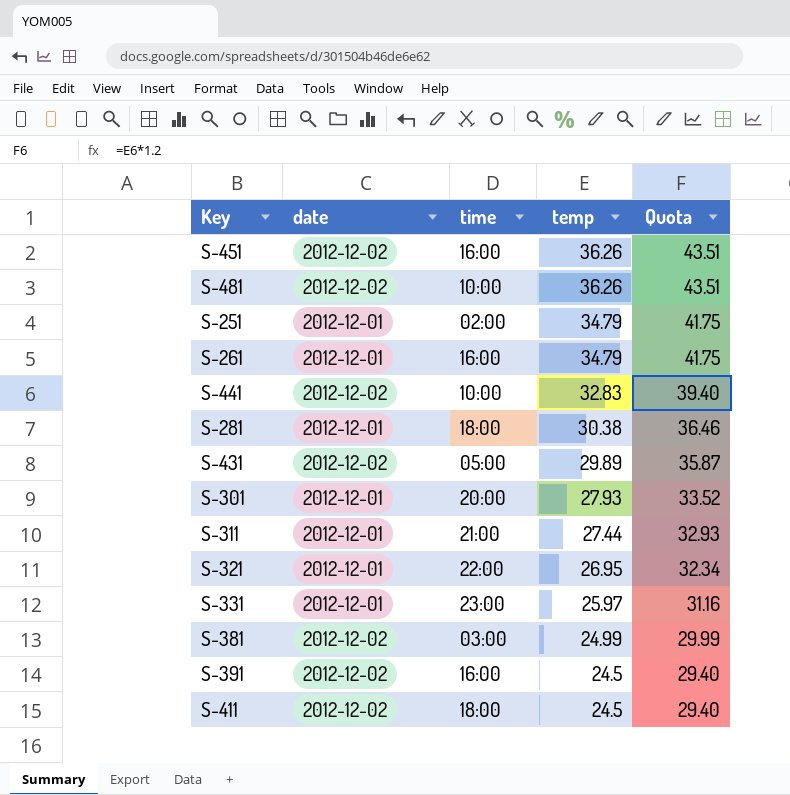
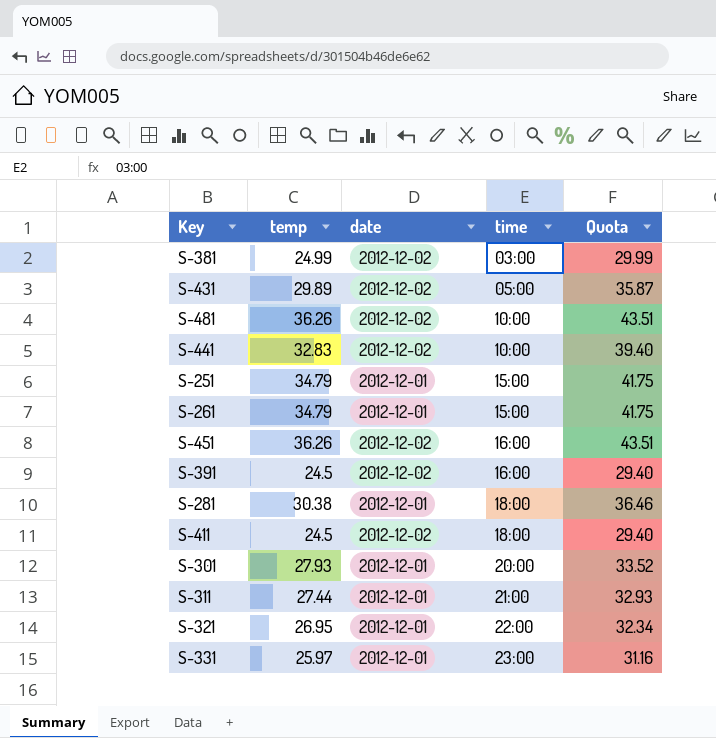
row order: temp descending -> time ascending
column temp | position: 4 -> 2
S-251 | time: 02:00 -> 15:00
S-261 | time: 16:00 -> 15:00

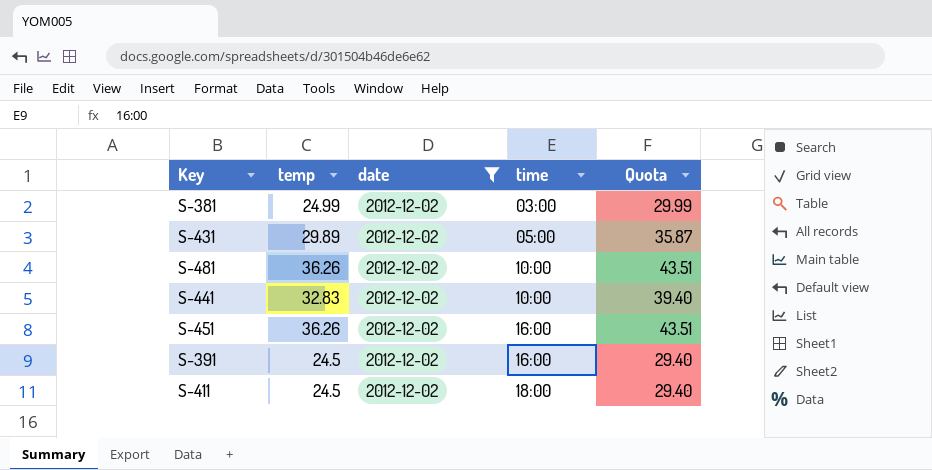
filter: none -> date = 2012-12-02

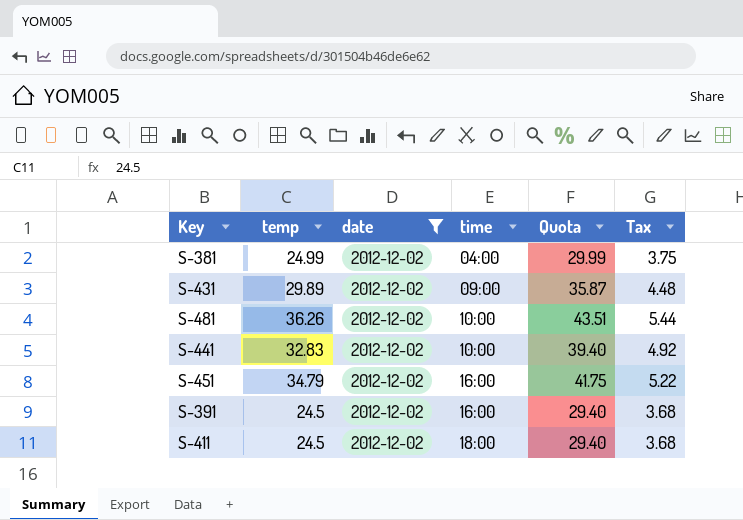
column Tax | formula: none -> [temp] * 0.15
S-381 | time: 03:00 -> 04:00
S-431 | time: 05:00 -> 09:00
S-451 | temp: 36.26 -> 34.79
S-451 | Quota: 43.51 -> 41.75

